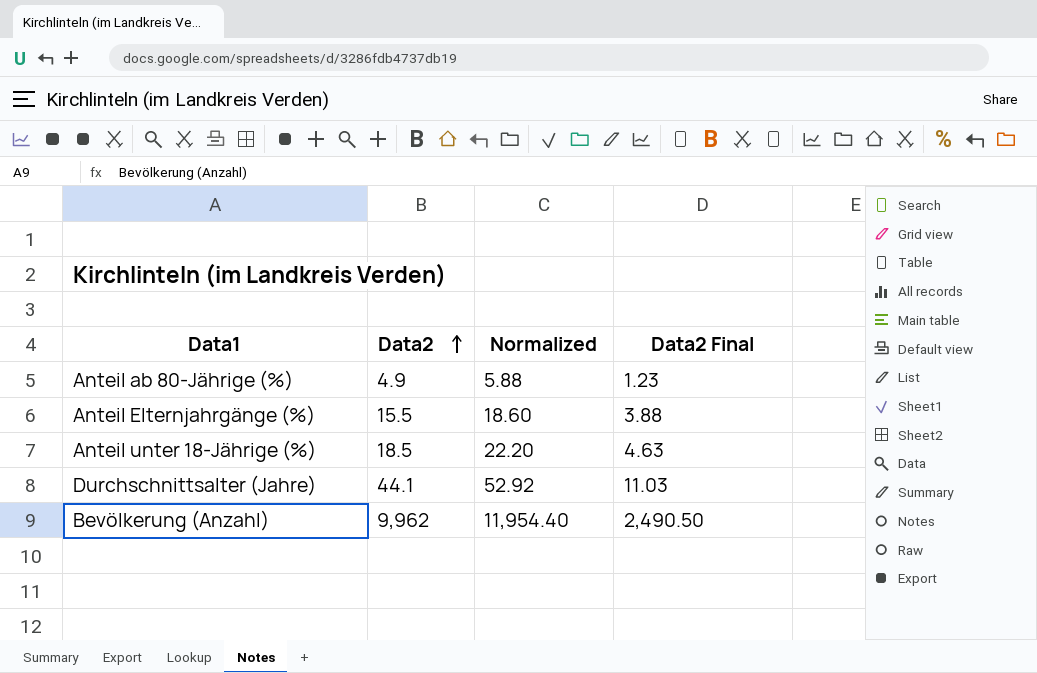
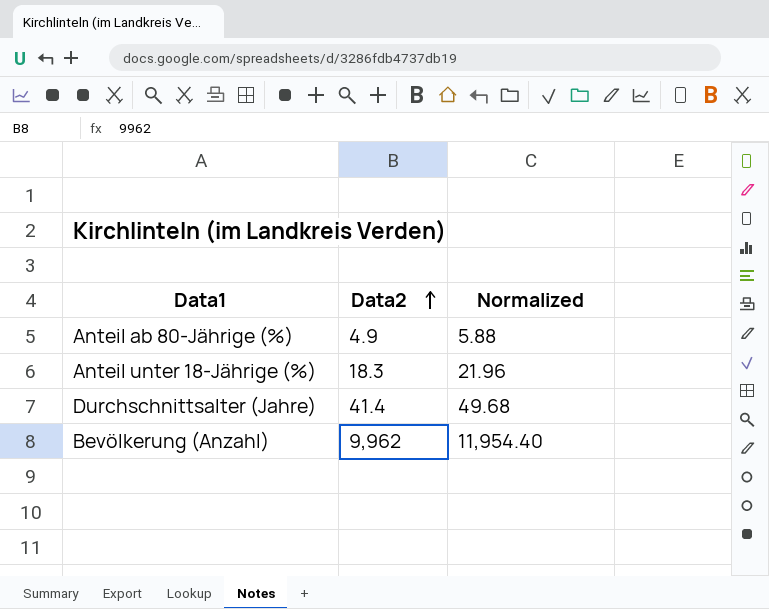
column Data2 Final | formula: [Data2] * 0.25 -> none
row Anteil Elternjahrgänge (%): 15.5 | 18.60 | 3.88 -> none
Anteil unter 18-Jährige (%) | Data2: 18.5 -> 18.3
Anteil unter 18-Jährige (%) | Normalized: 22.20 -> 21.96
Durchschnittsalter (Jahre) | Data2: 44.1 -> 41.4
Durchschnittsalter (Jahre) | Normalized: 52.92 -> 49.68

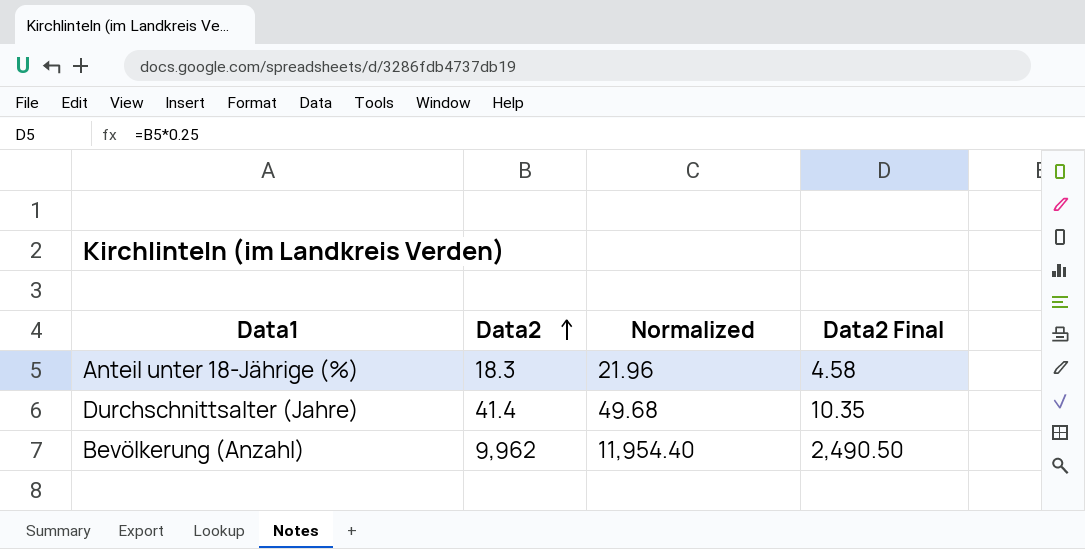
column Data2 Final | formula: none -> [Data2] * 0.25
row Anteil ab 80-Jährige (%): 4.9 | 5.88 -> none

